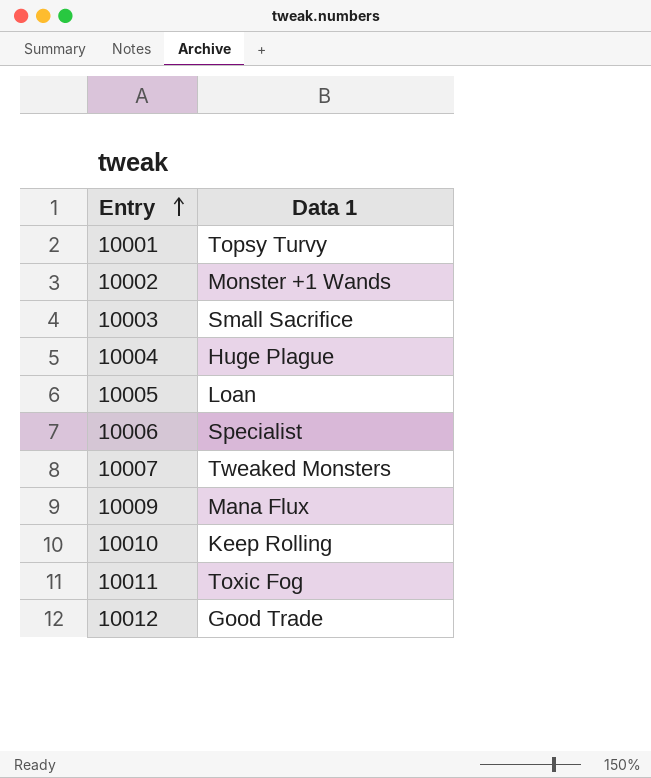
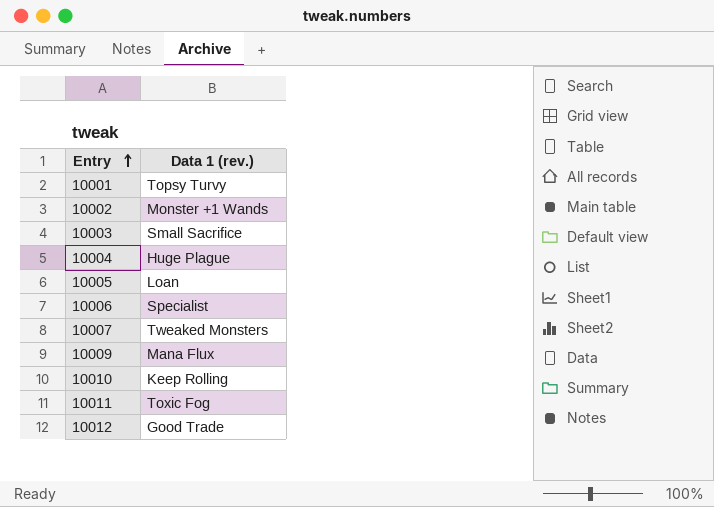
column name: Data 1 -> Data 1 (rev.)

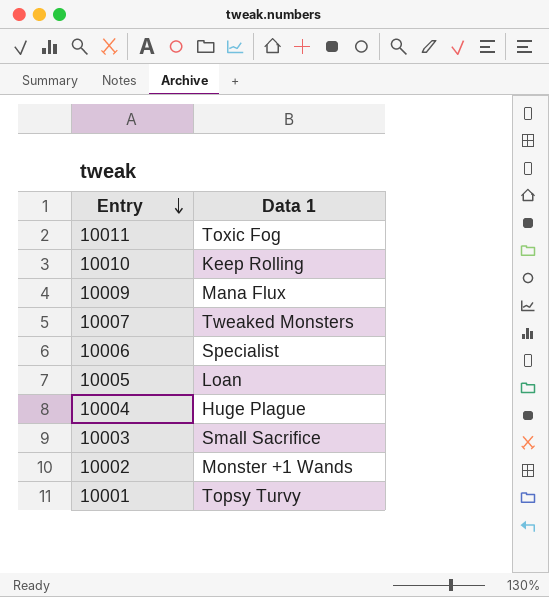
row order: Entry ascending -> Entry descending
column name: Data 1 (rev.) -> Data 1
row 10012: Good Trade -> none

